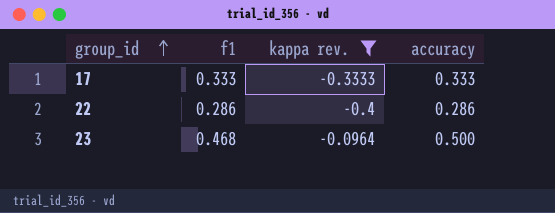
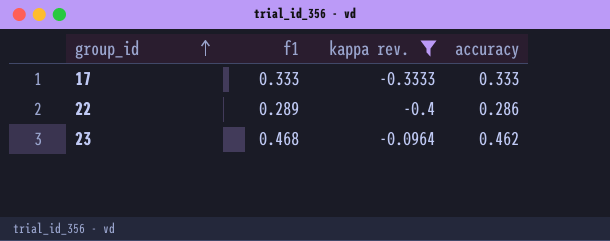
22 | f1: 0.286 -> 0.289
23 | accuracy: 0.500 -> 0.462

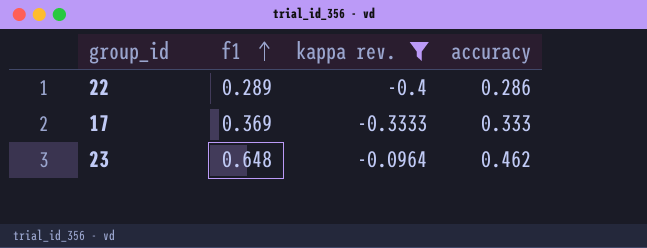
row order: group_id ascending -> f1 ascending
17 | f1: 0.333 -> 0.369
23 | f1: 0.468 -> 0.648

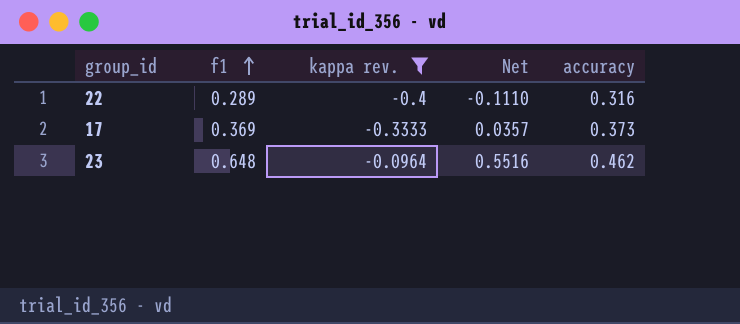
column Net | formula: none -> [f1] + [kappa rev.]
22 | accuracy: 0.286 -> 0.316
17 | accuracy: 0.333 -> 0.373

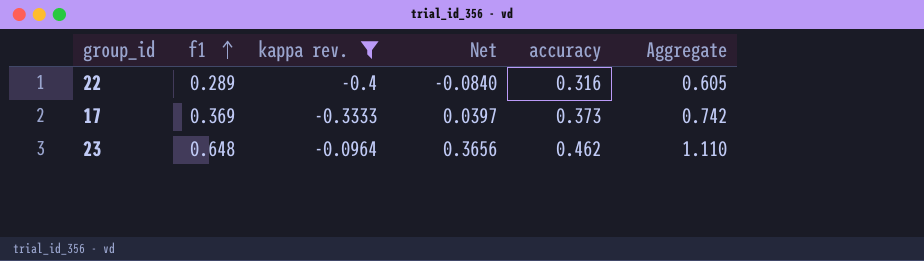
column Net | formula: [f1] + [kappa rev.] -> [kappa rev.] + [accuracy]
column Aggregate | formula: none -> [f1] + [accuracy]

